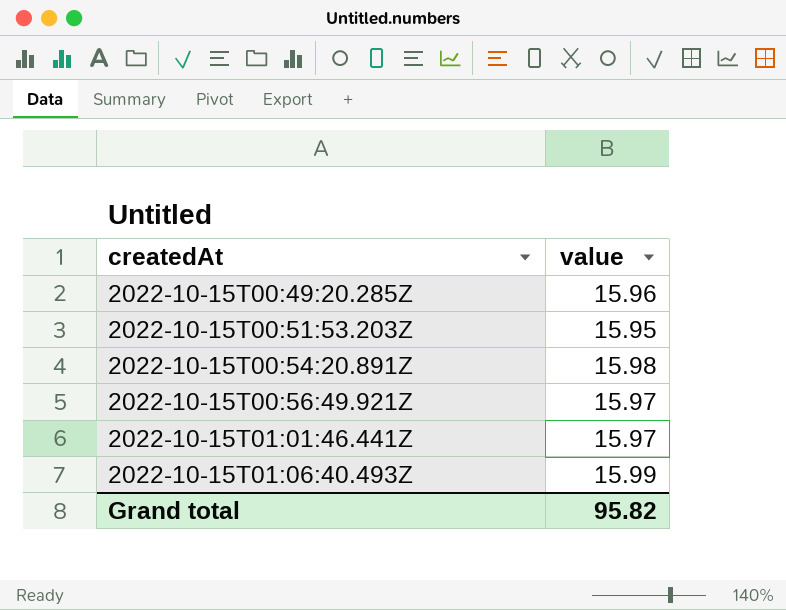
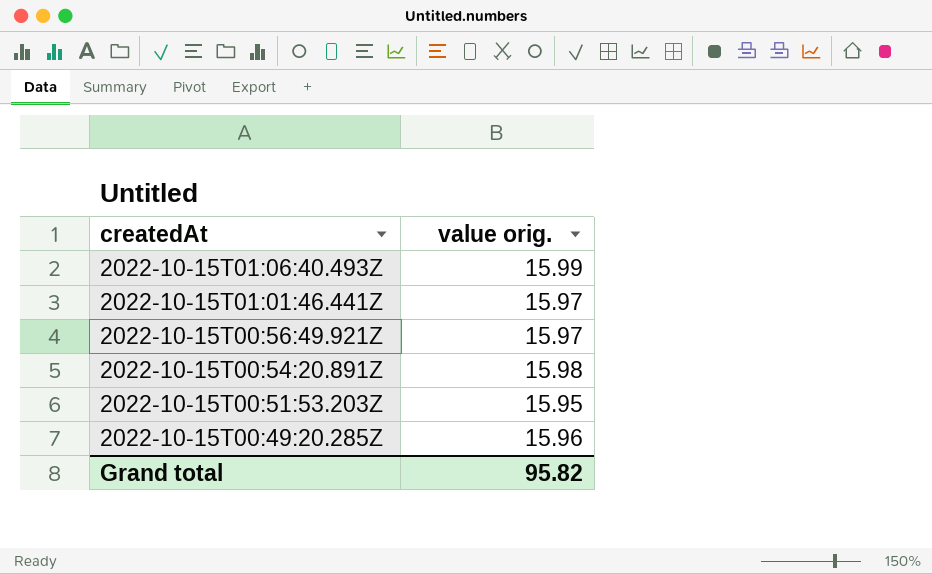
row order: createdAt ascending -> createdAt descending
column name: value -> value orig.

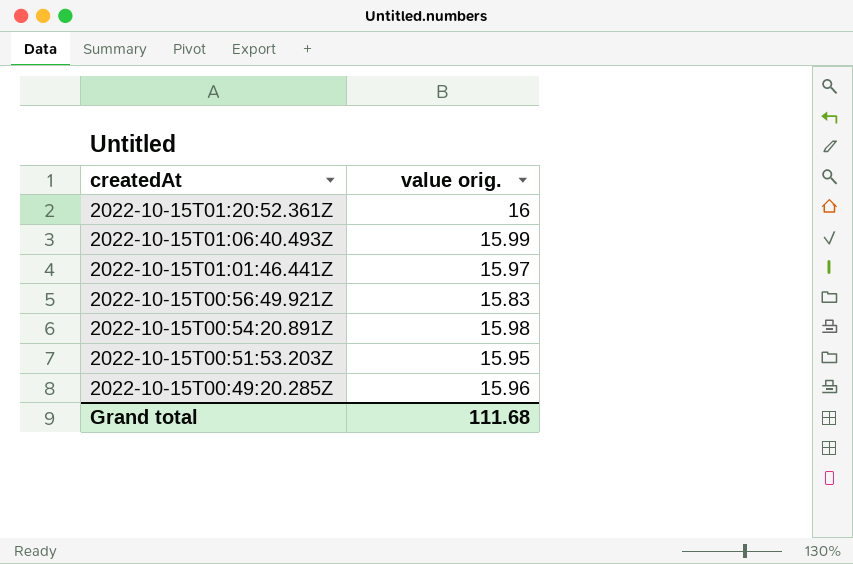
row 2022-10-15T01:20:52.361Z: none -> 16
2022-10-15T00:56:49.921Z | value orig.: 15.97 -> 15.83
Grand total | value orig.: 95.82 -> 111.68

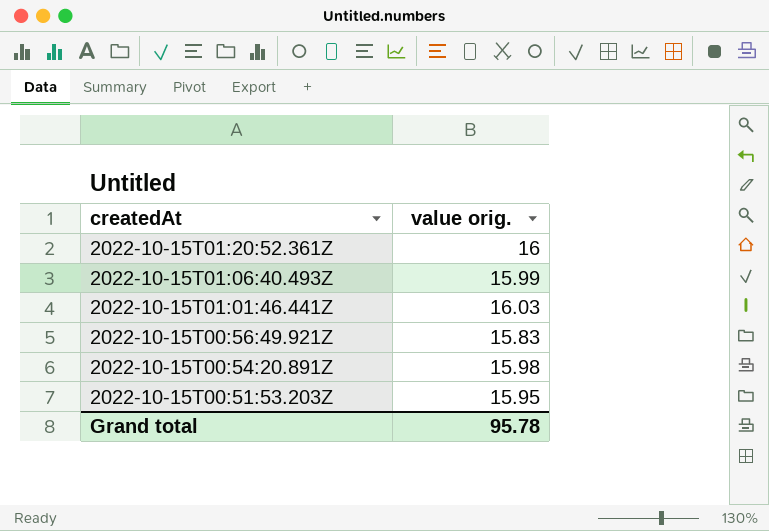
row 2022-10-15T00:49:20.285Z: 15.96 -> none
2022-10-15T01:01:46.441Z | value orig.: 15.97 -> 16.03
Grand total | value orig.: 111.68 -> 95.78

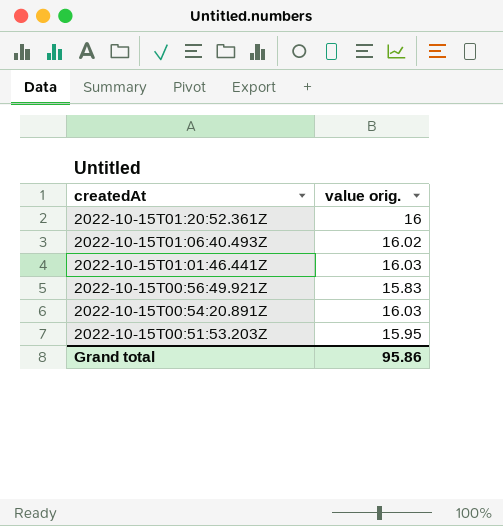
2022-10-15T01:06:40.493Z | value orig.: 15.99 -> 16.02
2022-10-15T00:54:20.891Z | value orig.: 15.98 -> 16.03
Grand total | value orig.: 95.78 -> 95.86

